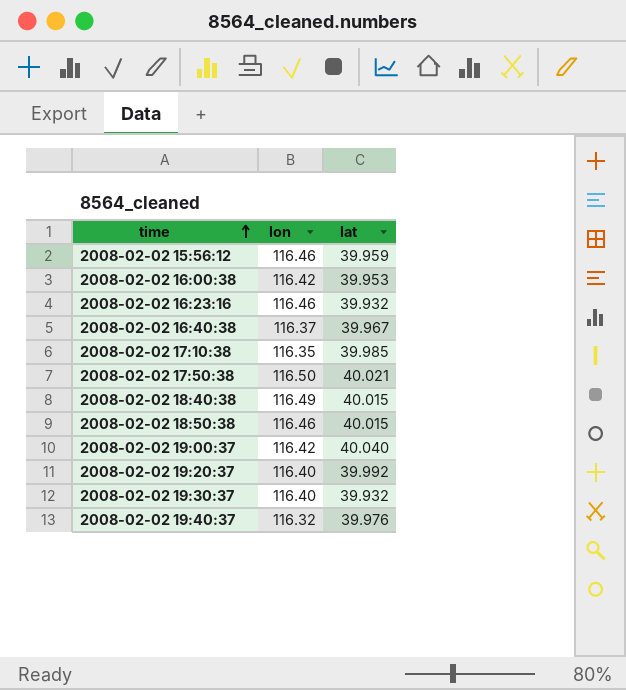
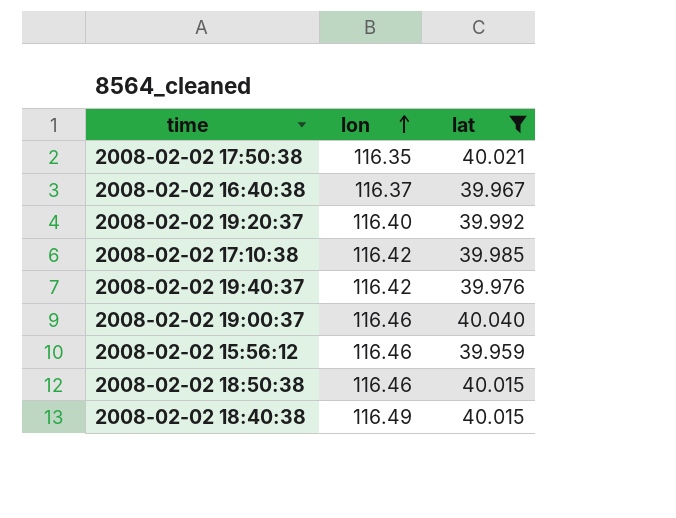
filter: none -> lat >= 39.959
row order: time ascending -> lon ascending
2008-02-02 17:50:38 | lon: 116.50 -> 116.35
2008-02-02 17:10:38 | lon: 116.35 -> 116.42
2008-02-02 19:40:37 | lon: 116.32 -> 116.42
2008-02-02 19:00:37 | lon: 116.42 -> 116.46

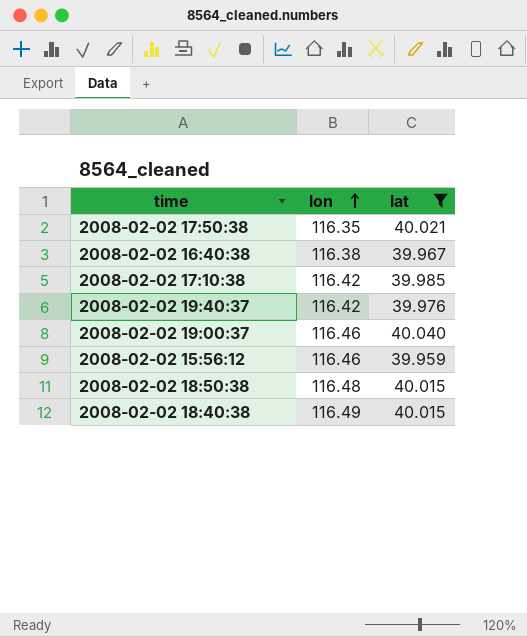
row 2008-02-02 19:20:37: 116.40 | 39.992 -> none
2008-02-02 16:40:38 | lon: 116.37 -> 116.38
2008-02-02 18:50:38 | lon: 116.46 -> 116.48

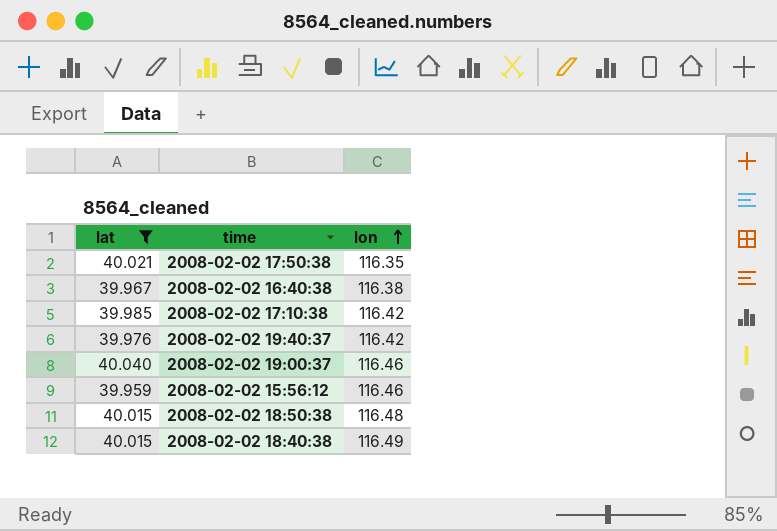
column lat | position: 3 -> 1

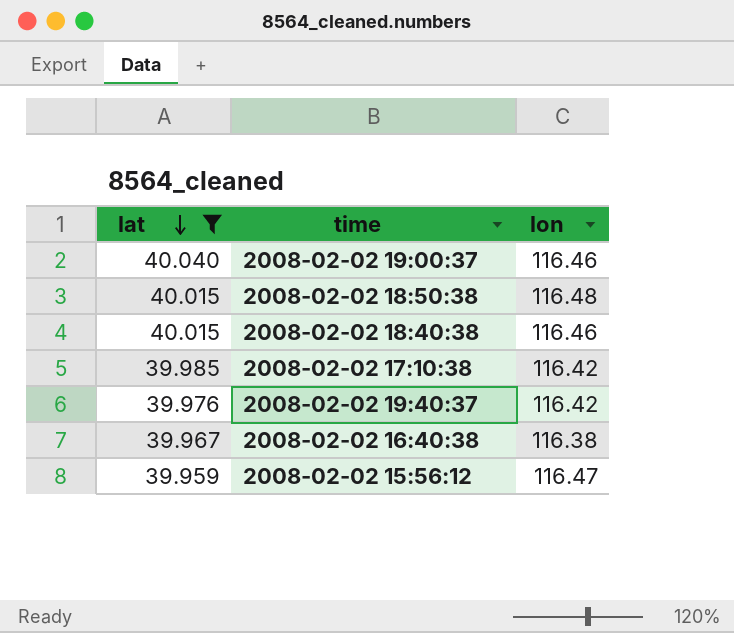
row order: lon ascending -> lat descending
row 2008-02-02 17:50:38: 40.021 | 116.35 -> none
2008-02-02 18:40:38 | lon: 116.49 -> 116.46
2008-02-02 15:56:12 | lon: 116.46 -> 116.47

